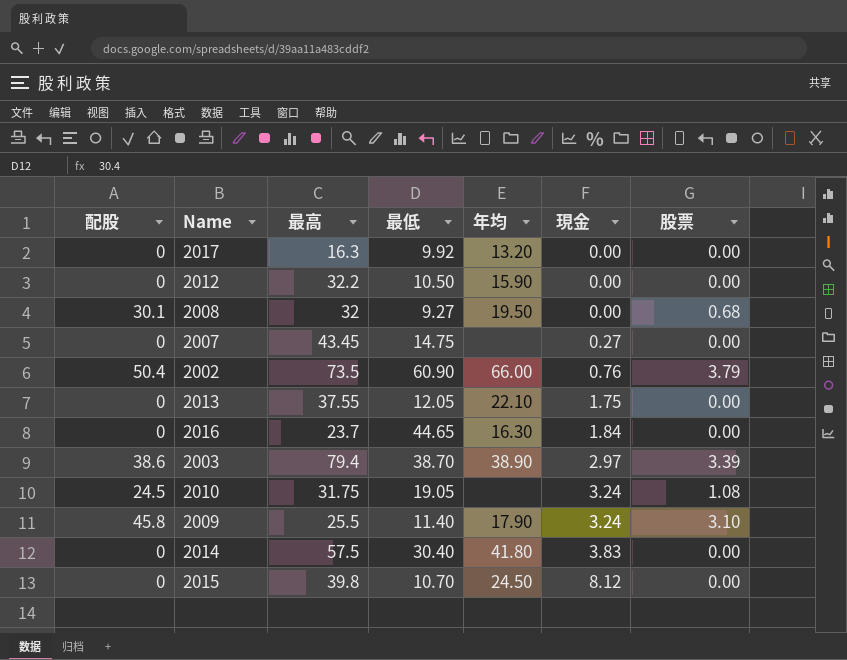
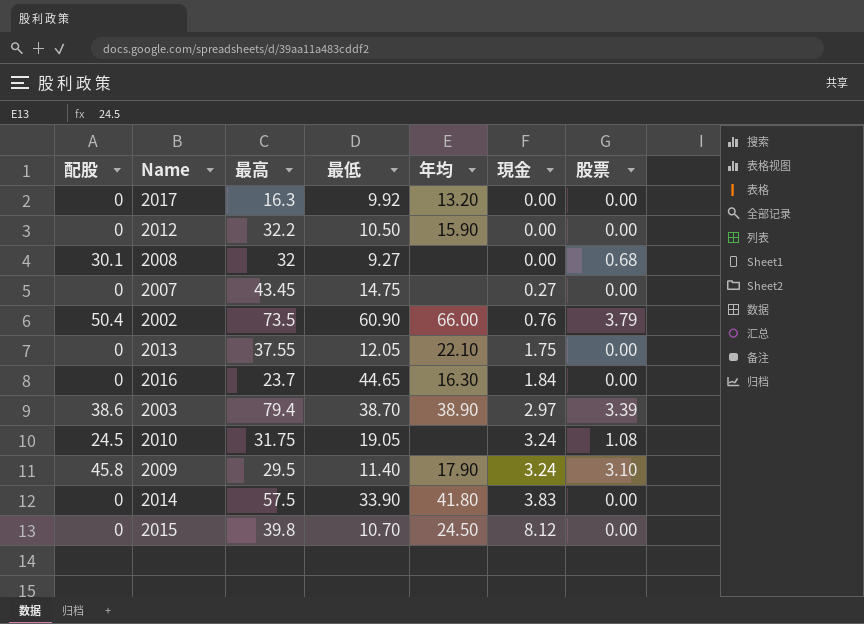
2008 | 年均: 19.50 -> none
2009 | 最高: 25.5 -> 29.5
2014 | 最低: 30.40 -> 33.90

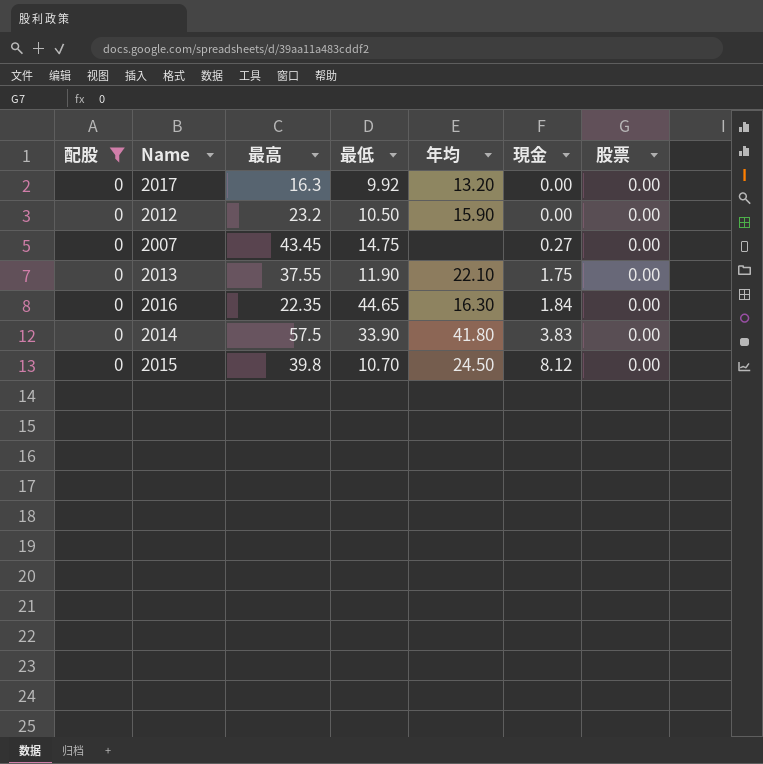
filter: none -> 配股 = 0
2012 | 最高: 32.2 -> 23.2
2013 | 最低: 12.05 -> 11.90
2016 | 最高: 23.7 -> 22.35

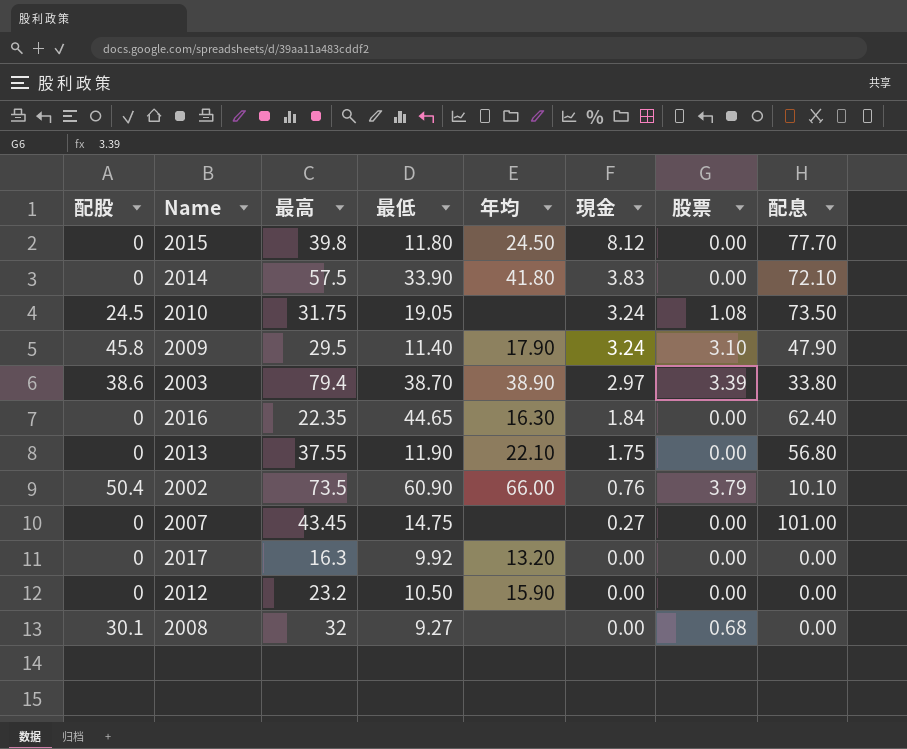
filter: 配股 = 0 -> none
row order: 現金 ascending -> 現金 descending
column 配息 | position: none -> 8
2015 | 最低: 10.70 -> 11.80

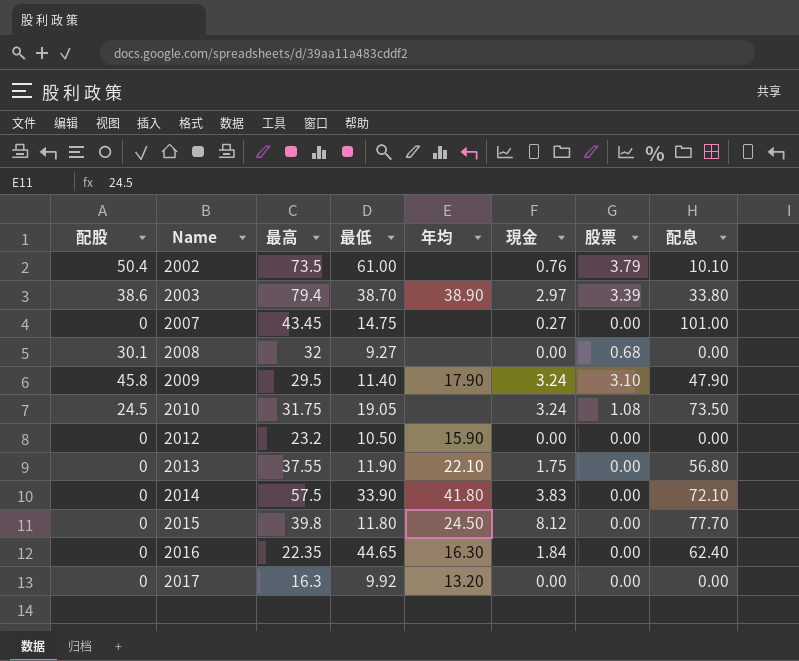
row order: 現金 descending -> Name ascending
2002 | 最低: 60.90 -> 61.00
2002 | 年均: 66.00 -> none

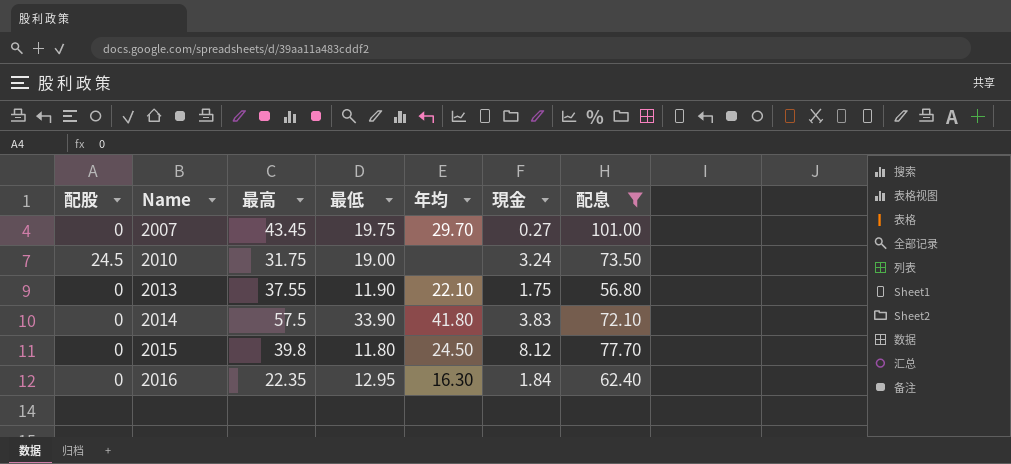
filter: none -> 配息 >= 56.80
column 股票 | position: 7 -> none
2007 | 最低: 14.75 -> 19.75
2007 | 年均: none -> 29.70
2010 | 最低: 19.05 -> 19.00
2016 | 最低: 44.65 -> 12.95

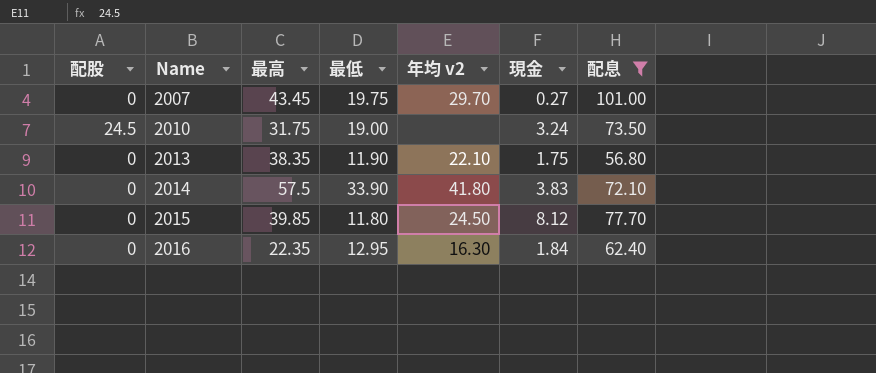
column name: 年均 -> 年均 v2
2013 | 最高: 37.55 -> 38.35
2015 | 最高: 39.8 -> 39.85

